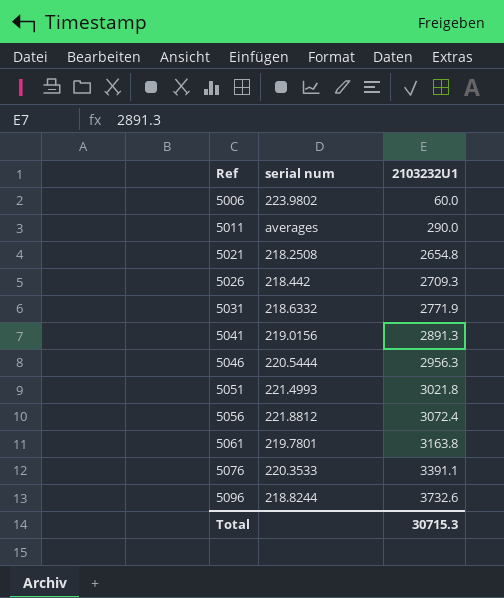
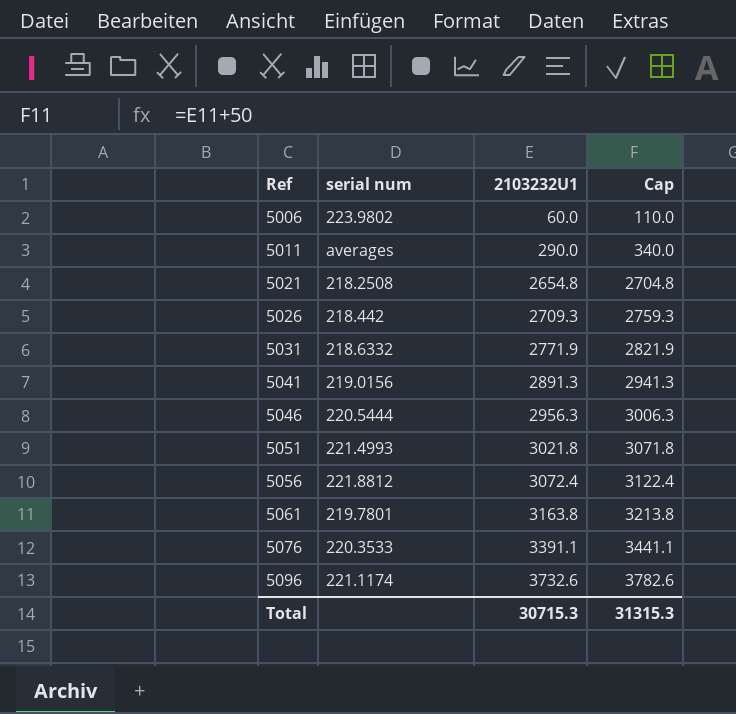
column Cap | formula: none -> [2103232U1] + 50
5096 | serial num: 218.8244 -> 221.1174

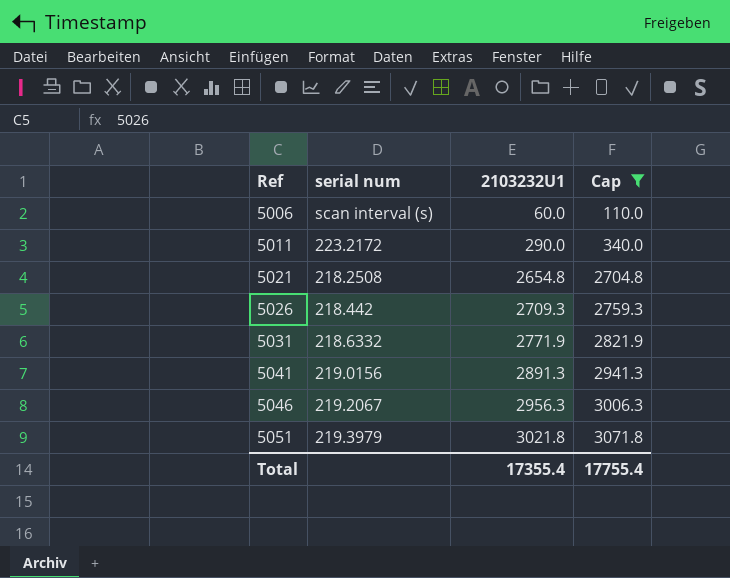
filter: none -> Cap <= 3071.8
5006 | serial num: 223.9802 -> scan interval (s)
5011 | serial num: averages -> 223.2172
5046 | serial num: 220.5444 -> 219.2067
5051 | serial num: 221.4993 -> 219.3979
Total | 2103232U1: 30715.3 -> 17355.4
Total | Cap: 31315.3 -> 17755.4

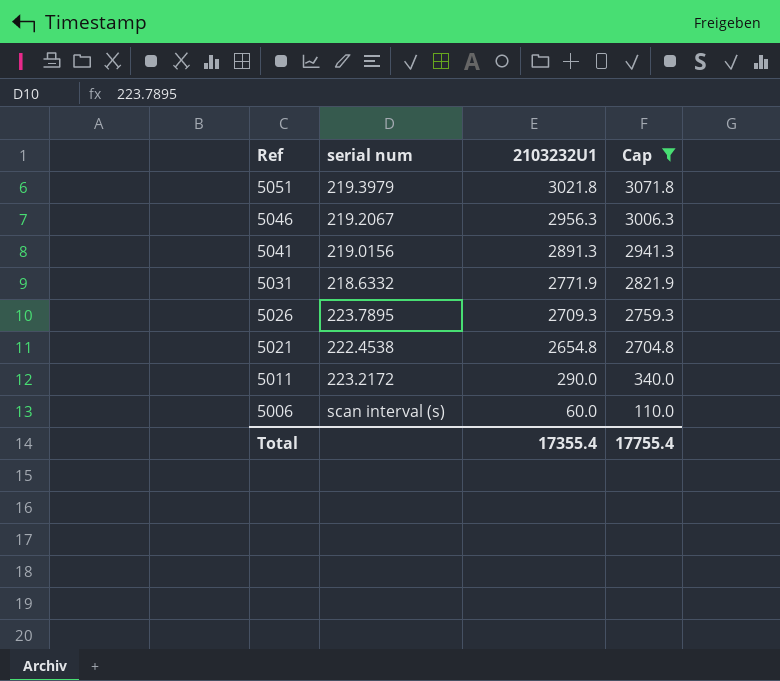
row order: Ref ascending -> Ref descending
5026 | serial num: 218.442 -> 223.7895
5021 | serial num: 218.2508 -> 222.4538

